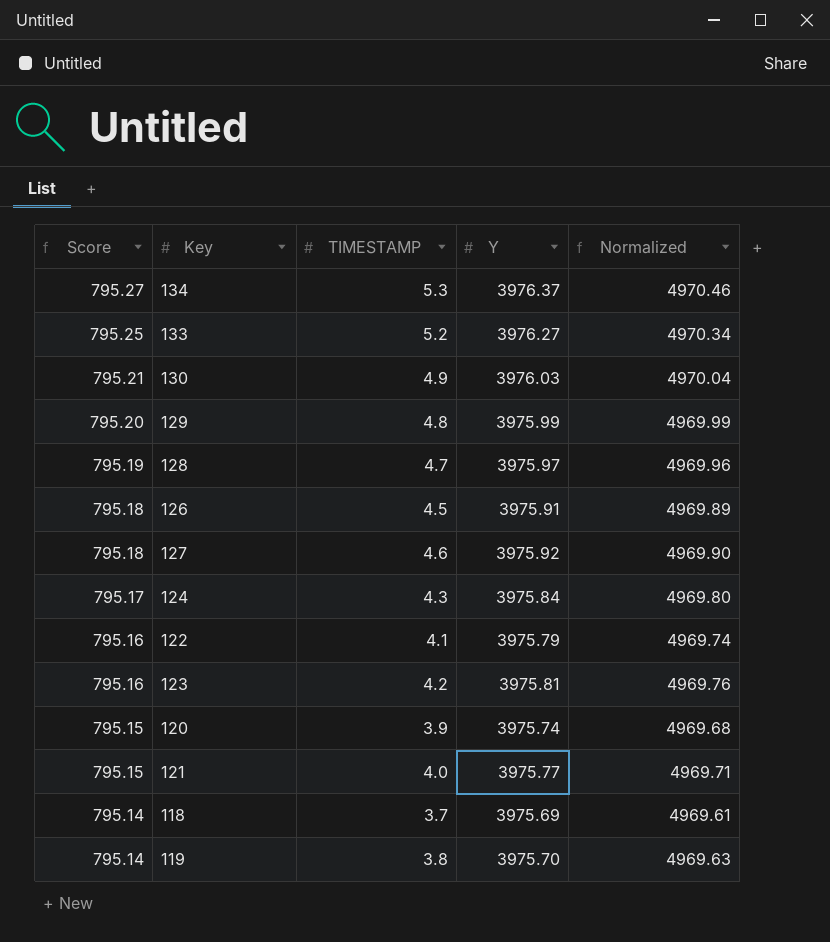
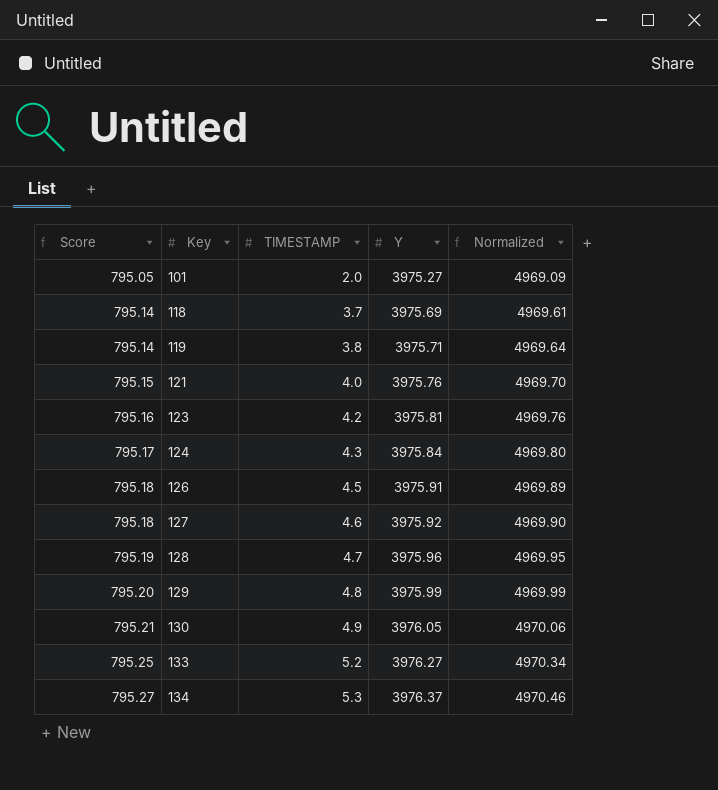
row order: Score descending -> Score ascending
row 122: 795.16 | 4.1 | 3975.79 | 4969.74 -> none
row 120: 795.15 | 3.9 | 3975.74 | 4969.68 -> none
row 101: none -> 795.05 | 2.0 | 3975.27 | 4969.09
119 | Y: 3975.70 -> 3975.71
119 | Normalized: 4969.63 -> 4969.64
121 | Y: 3975.77 -> 3975.76
121 | Normalized: 4969.71 -> 4969.70
128 | Y: 3975.97 -> 3975.96
128 | Normalized: 4969.96 -> 4969.95
130 | Y: 3976.03 -> 3976.05
130 | Normalized: 4970.04 -> 4970.06

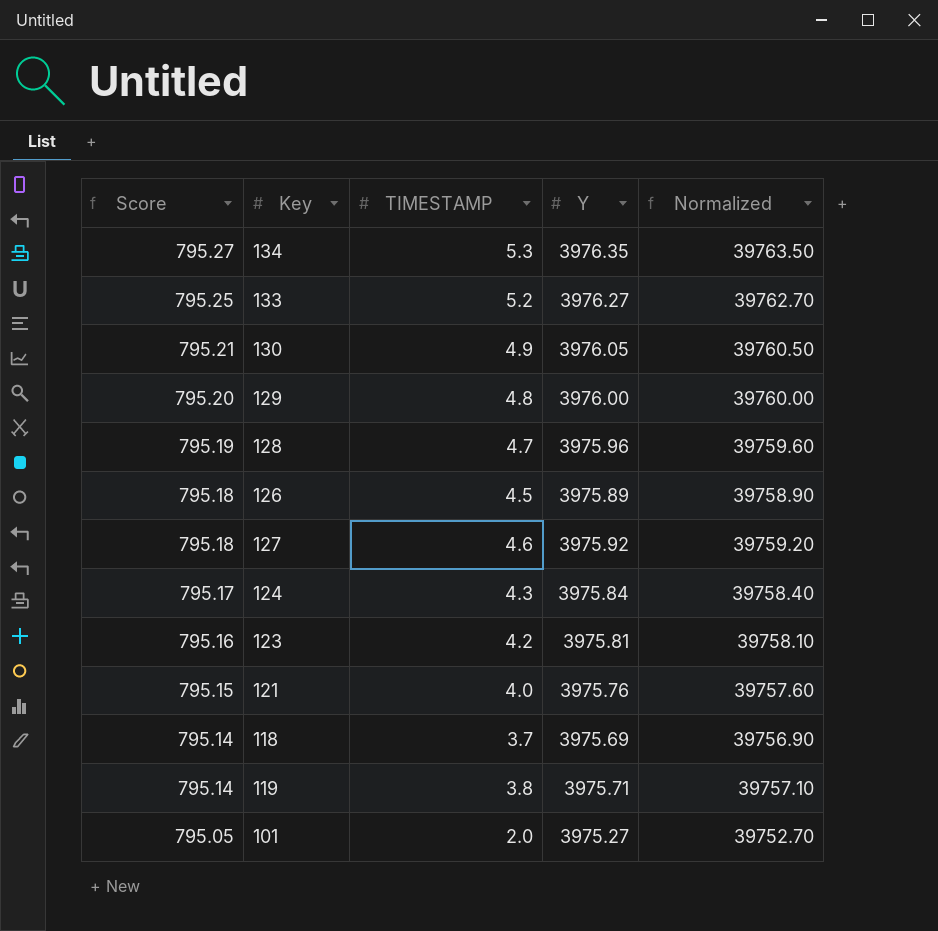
row order: Score ascending -> Score descending
column Normalized | formula: [Y] * 1.25 -> [Y] * 10
134 | Y: 3976.37 -> 3976.35
129 | Y: 3975.99 -> 3976.00
126 | Y: 3975.91 -> 3975.89

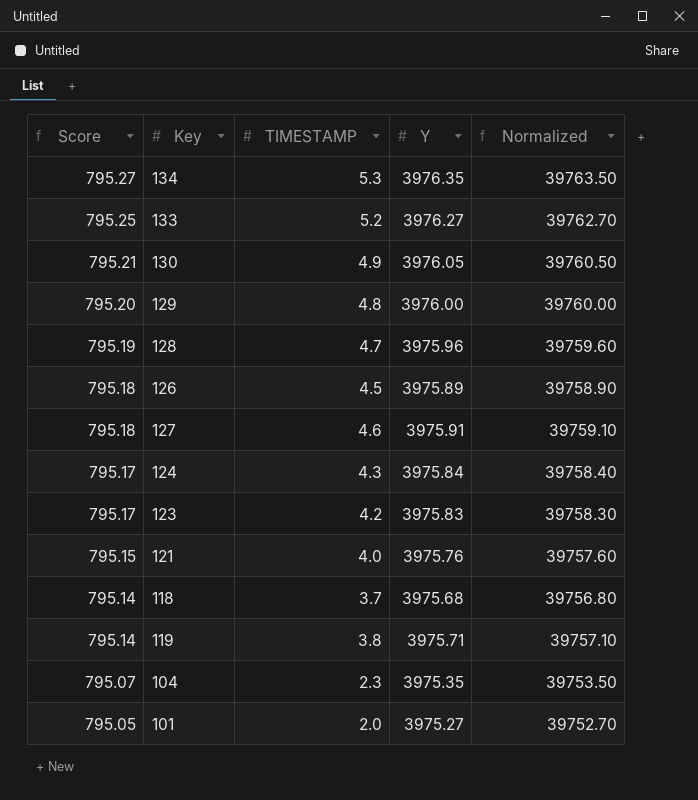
127 | Y: 3975.92 -> 3975.91
127 | Normalized: 39759.20 -> 39759.10
123 | Score: 795.16 -> 795.17
123 | Y: 3975.81 -> 3975.83
123 | Normalized: 39758.10 -> 39758.30
118 | Y: 3975.69 -> 3975.68
118 | Normalized: 39756.90 -> 39756.80
row 104: none -> 795.07 | 2.3 | 3975.35 | 39753.50

